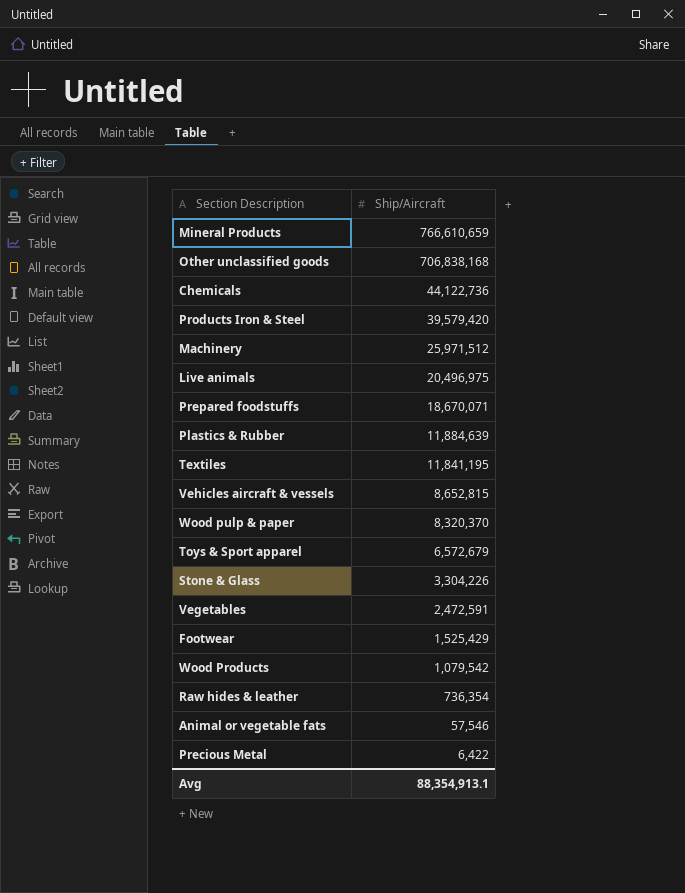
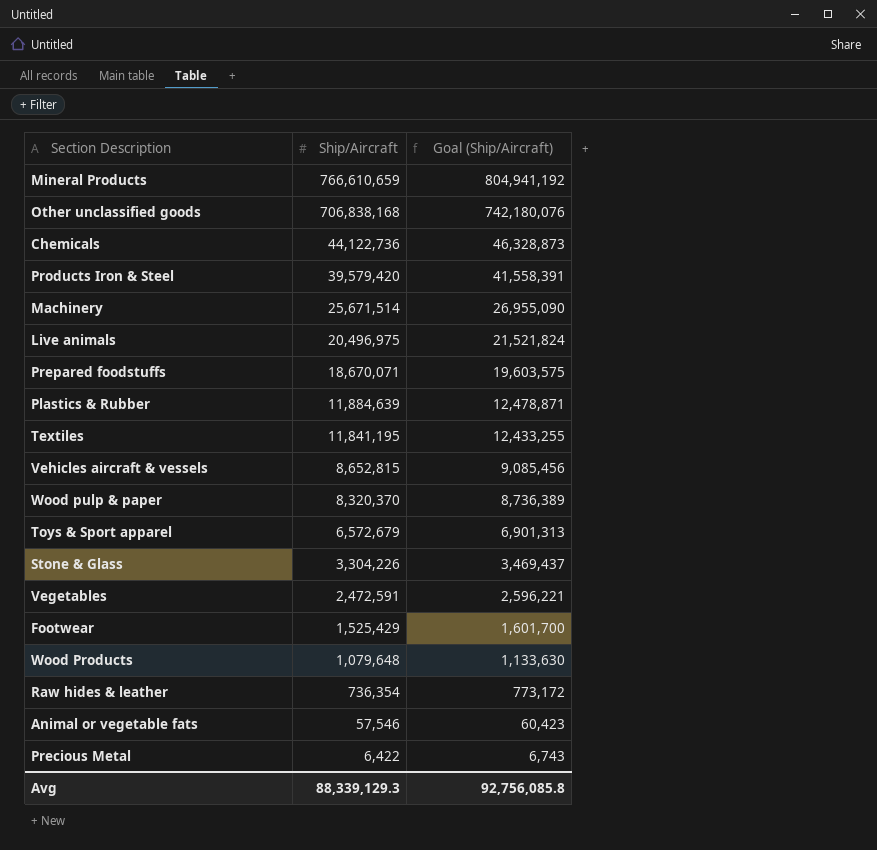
column Goal (Ship/Aircraft) | formula: none -> [Ship/Aircraft] * 1.05
Machinery | Ship/Aircraft: 25,971,512 -> 25,671,514
Wood Products | Ship/Aircraft: 1,079,542 -> 1,079,648
Avg | Ship/Aircraft: 88,354,913.1 -> 88,339,129.3

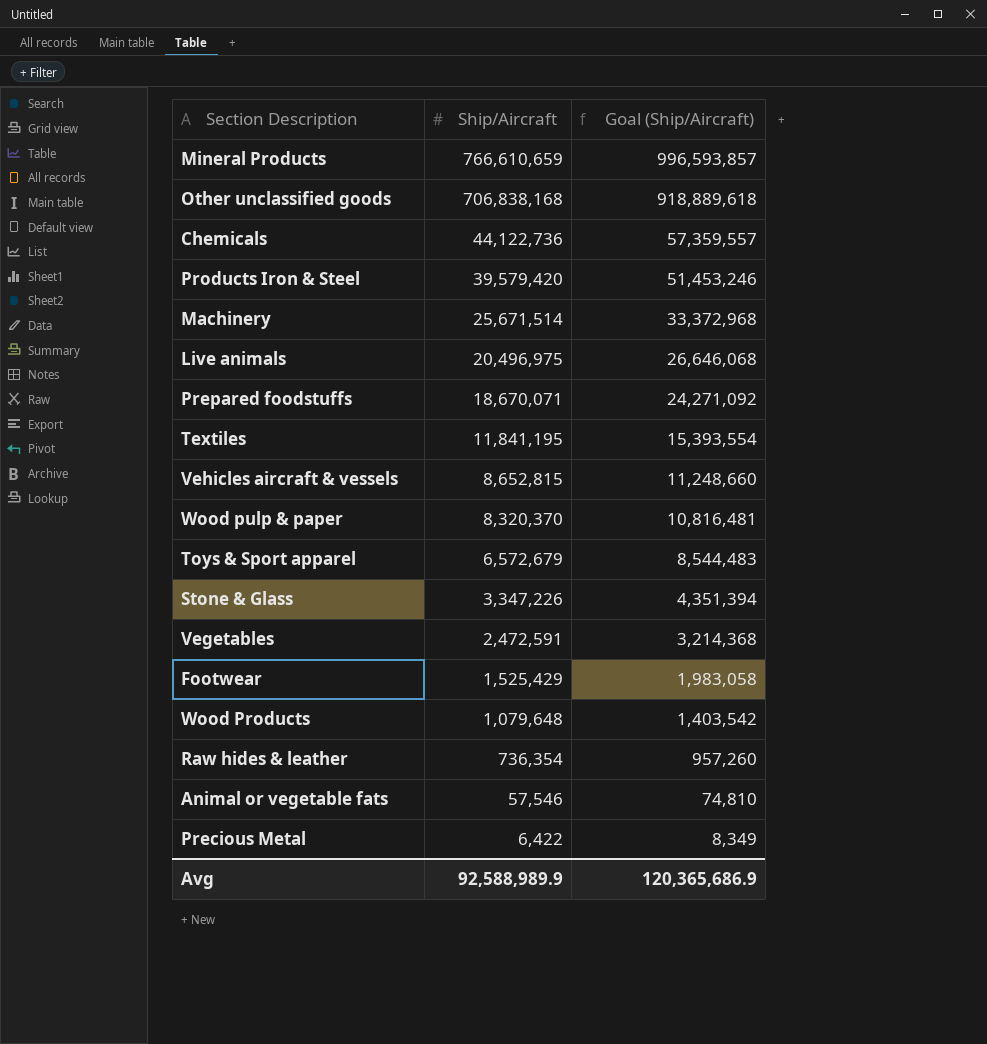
column Goal (Ship/Aircraft) | formula: [Ship/Aircraft] * 1.05 -> [Ship/Aircraft] * 1.3
row Plastics & Rubber: 11,884,639 | 12,478,871 -> none
Stone & Glass | Ship/Aircraft: 3,304,226 -> 3,347,226
Avg | Ship/Aircraft: 88,339,129.3 -> 92,588,989.9
Avg | Goal (Ship/Aircraft): 92,756,085.8 -> 120,365,686.9

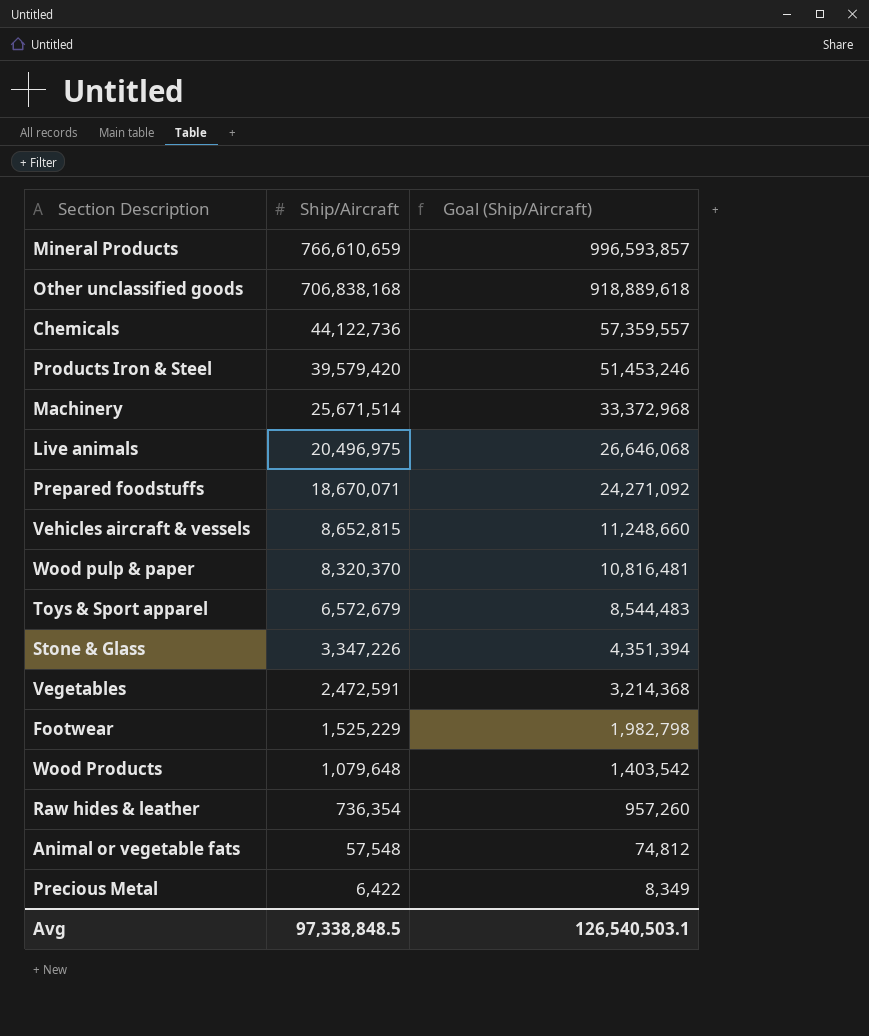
row Textiles: 11,841,195 | 15,393,554 -> none
Footwear | Ship/Aircraft: 1,525,429 -> 1,525,229
Footwear | Goal (Ship/Aircraft): 1,983,058 -> 1,982,798
Animal or vegetable fats | Ship/Aircraft: 57,546 -> 57,548
Animal or vegetable fats | Goal (Ship/Aircraft): 74,810 -> 74,812
Avg | Ship/Aircraft: 92,588,989.9 -> 97,338,848.5
Avg | Goal (Ship/Aircraft): 120,365,686.9 -> 126,540,503.1

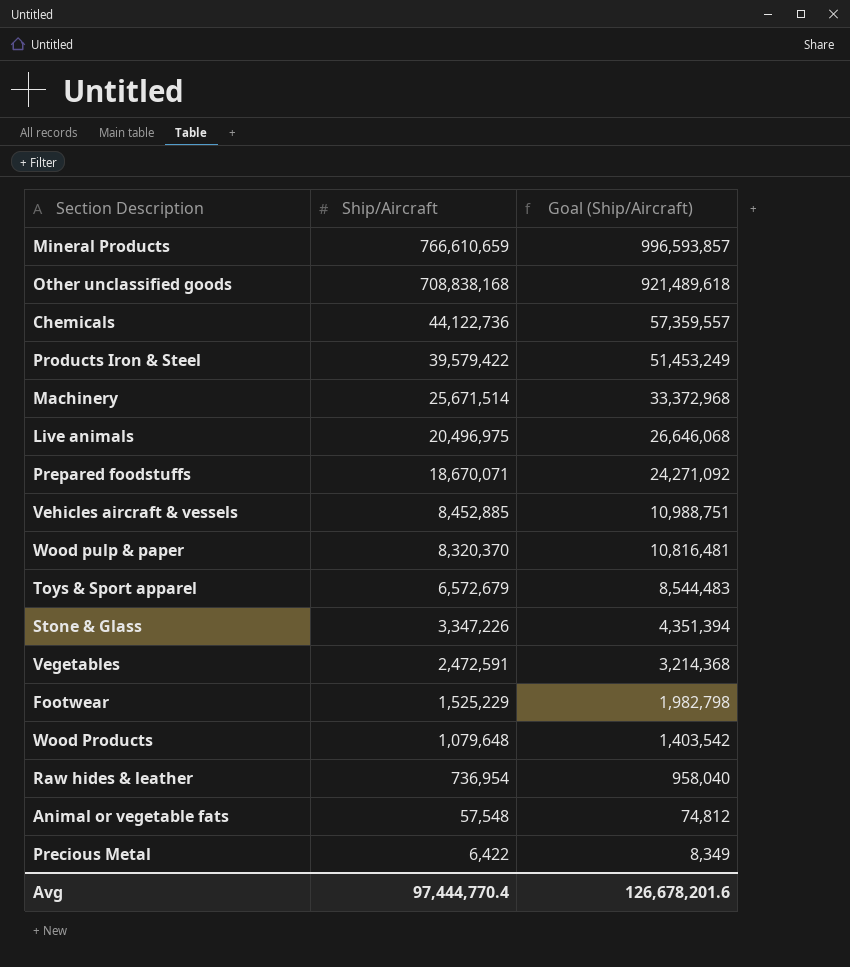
Other unclassified goods | Ship/Aircraft: 706,838,168 -> 708,838,168
Other unclassified goods | Goal (Ship/Aircraft): 918,889,618 -> 921,489,618
Products Iron & Steel | Ship/Aircraft: 39,579,420 -> 39,579,422
Products Iron & Steel | Goal (Ship/Aircraft): 51,453,246 -> 51,453,249
Vehicles aircraft & vessels | Ship/Aircraft: 8,652,815 -> 8,452,885
Vehicles aircraft & vessels | Goal (Ship/Aircraft): 11,248,660 -> 10,988,751
Raw hides & leather | Ship/Aircraft: 736,354 -> 736,954
Raw hides & leather | Goal (Ship/Aircraft): 957,260 -> 958,040
Avg | Ship/Aircraft: 97,338,848.5 -> 97,444,770.4
Avg | Goal (Ship/Aircraft): 126,540,503.1 -> 126,678,201.6

